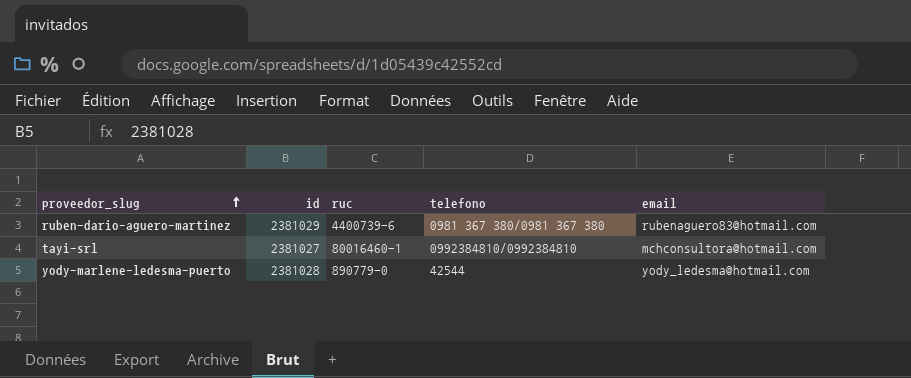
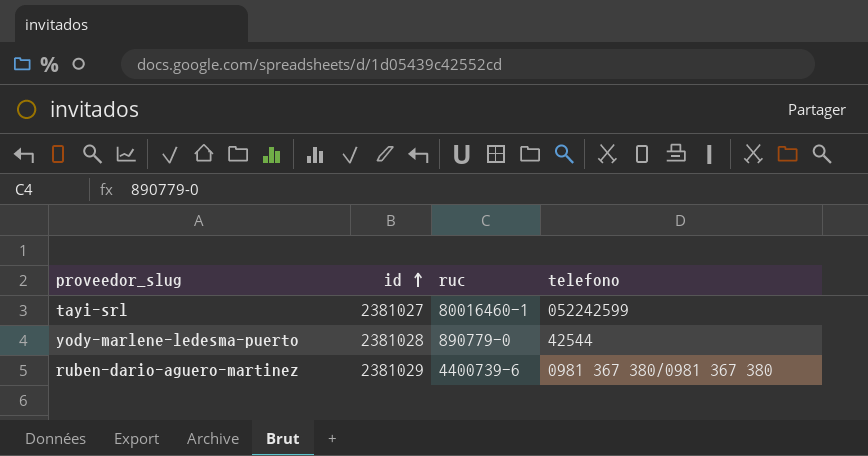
row order: proveedor_slug ascending -> id ascending
column email | position: 5 -> none
tayi-srl | telefono: 0992384810/0992384810 -> 052242599

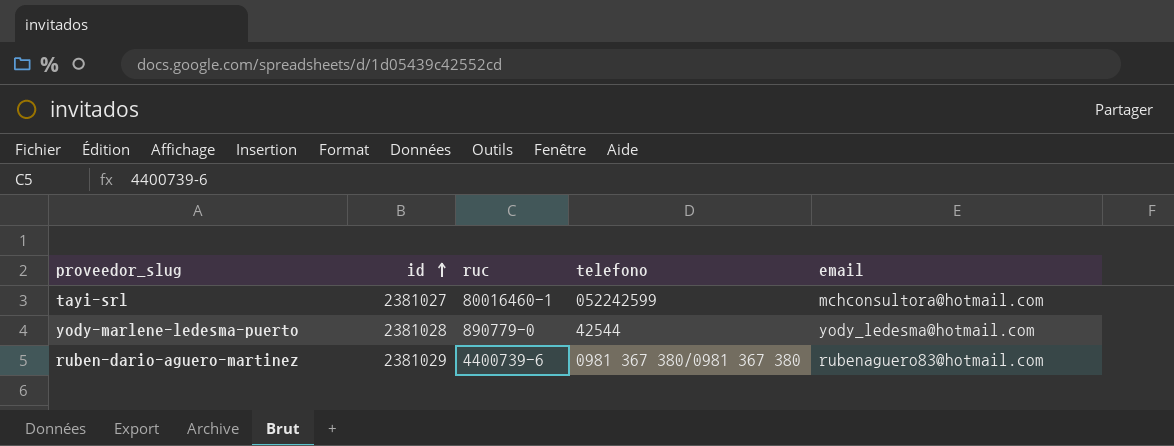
column email | position: none -> 5

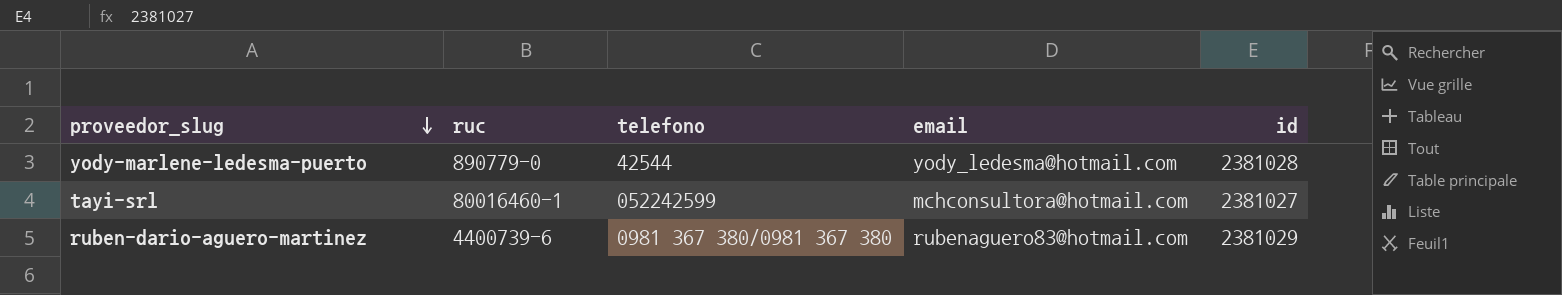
row order: id ascending -> proveedor_slug descending
column id | position: 2 -> 5

